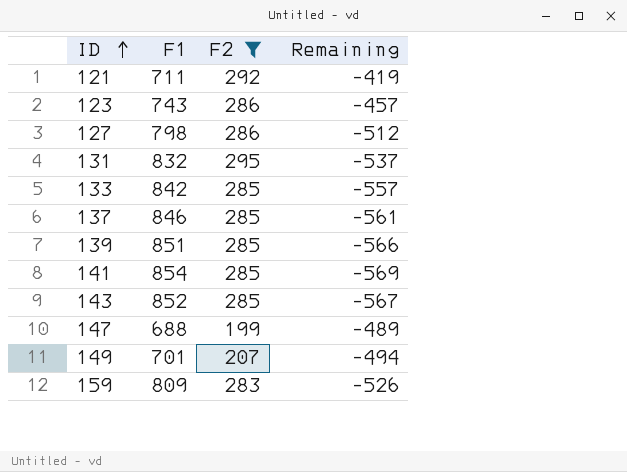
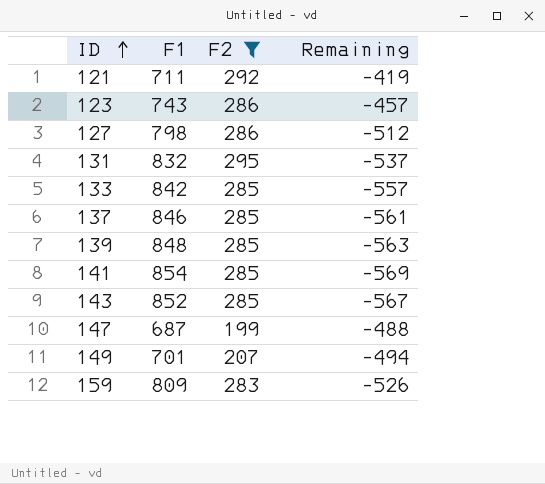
139 | F1: 851 -> 848
139 | Remaining: -566 -> -563
147 | F1: 688 -> 687
147 | Remaining: -489 -> -488

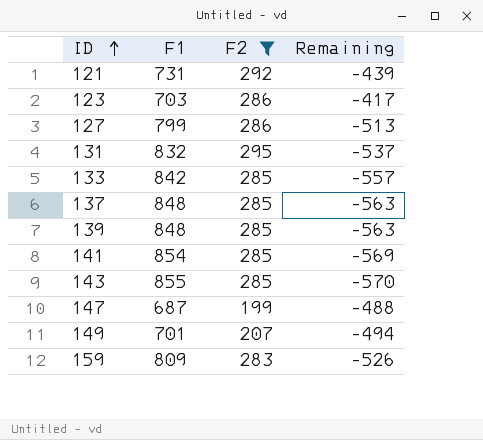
121 | F1: 711 -> 731
121 | Remaining: -419 -> -439
123 | F1: 743 -> 703
123 | Remaining: -457 -> -417
127 | F1: 798 -> 799
127 | Remaining: -512 -> -513
137 | F1: 846 -> 848
137 | Remaining: -561 -> -563
143 | F1: 852 -> 855
143 | Remaining: -567 -> -570

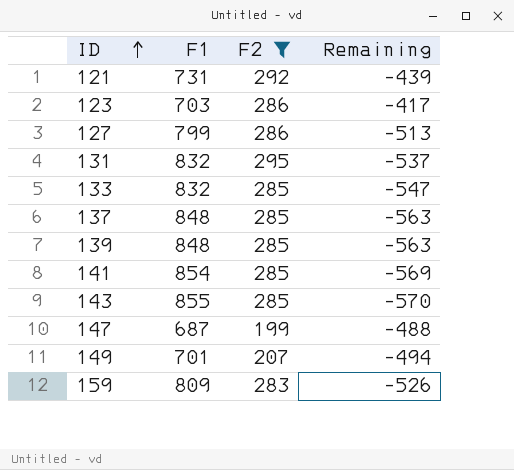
133 | F1: 842 -> 832
133 | Remaining: -557 -> -547

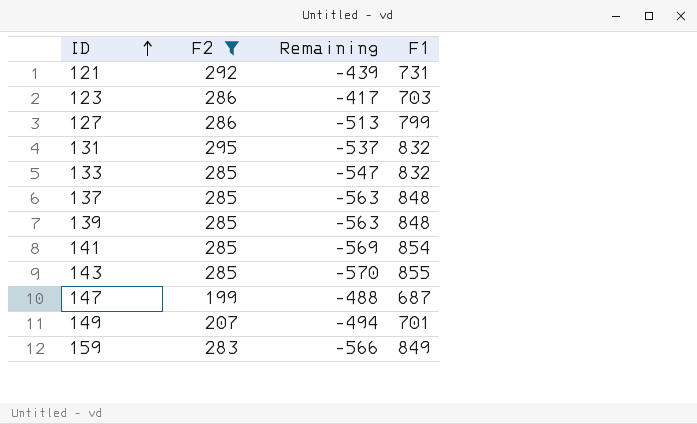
column F1 | position: 2 -> 4
159 | Remaining: -526 -> -566
159 | F1: 809 -> 849

